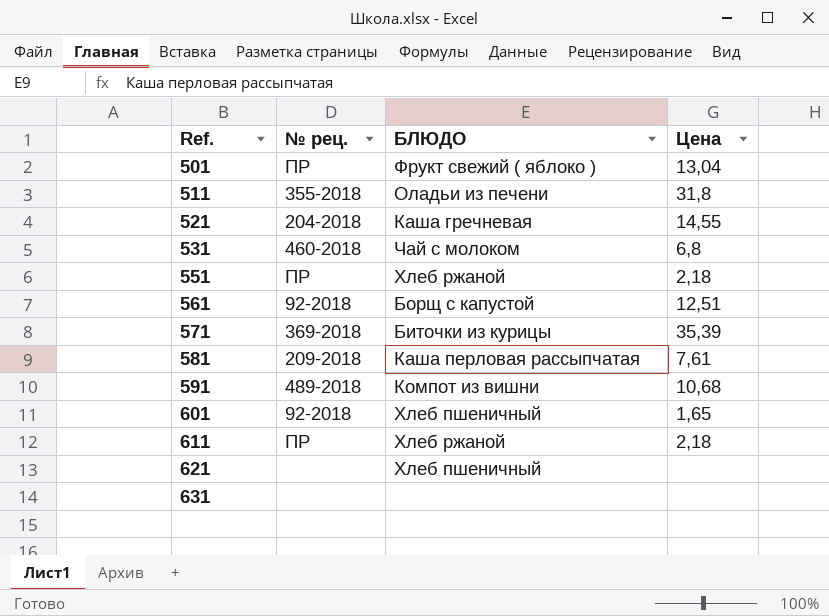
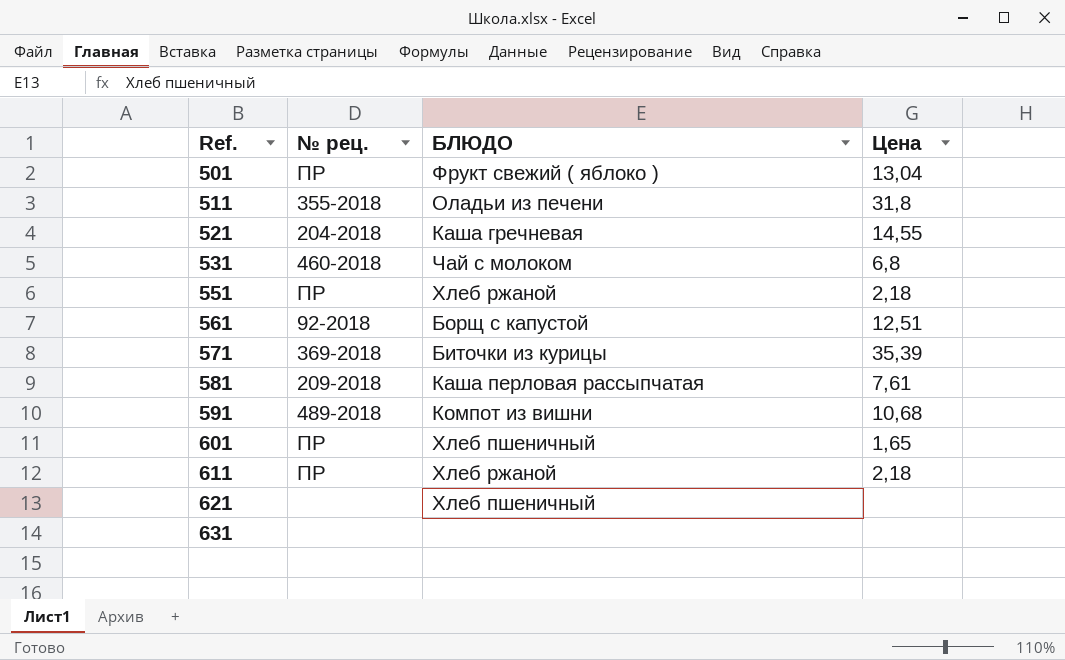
601 | № рец.: 92-2018 -> ПР

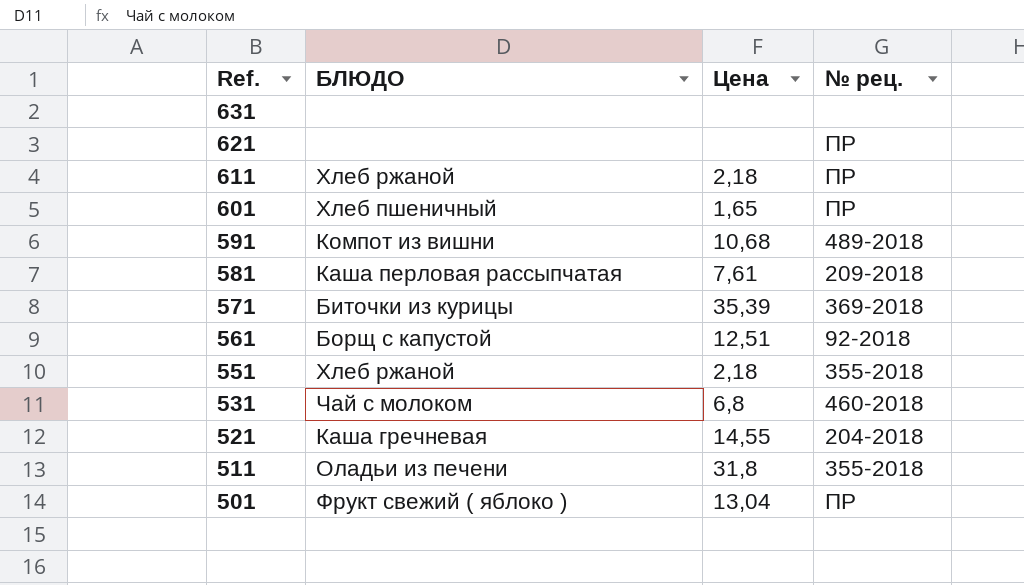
row order: Ref. ascending -> Ref. descending
column № рец. | position: 2 -> 4
621 | БЛЮДО: Хлеб пшеничный -> none
621 | № рец.: none -> ПР
551 | № рец.: ПР -> 355-2018

